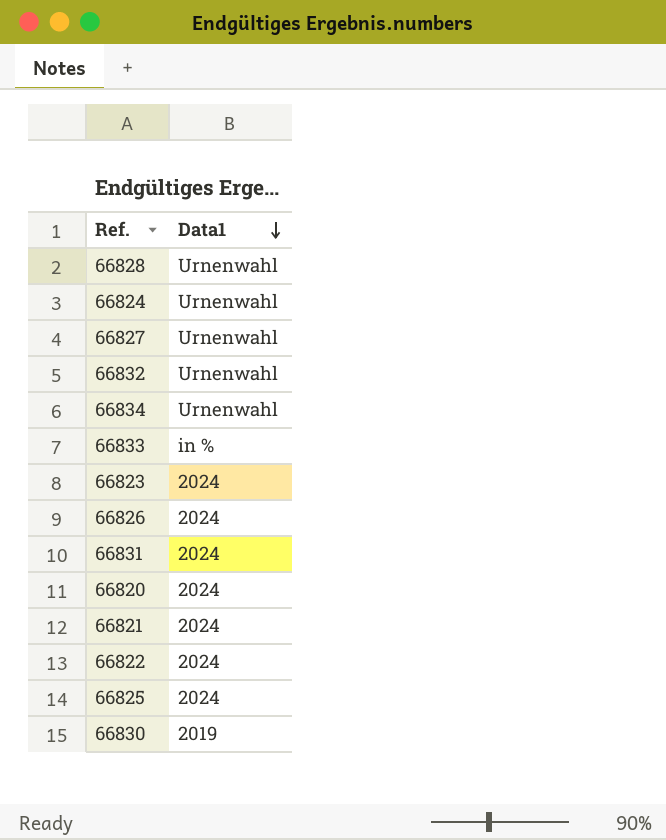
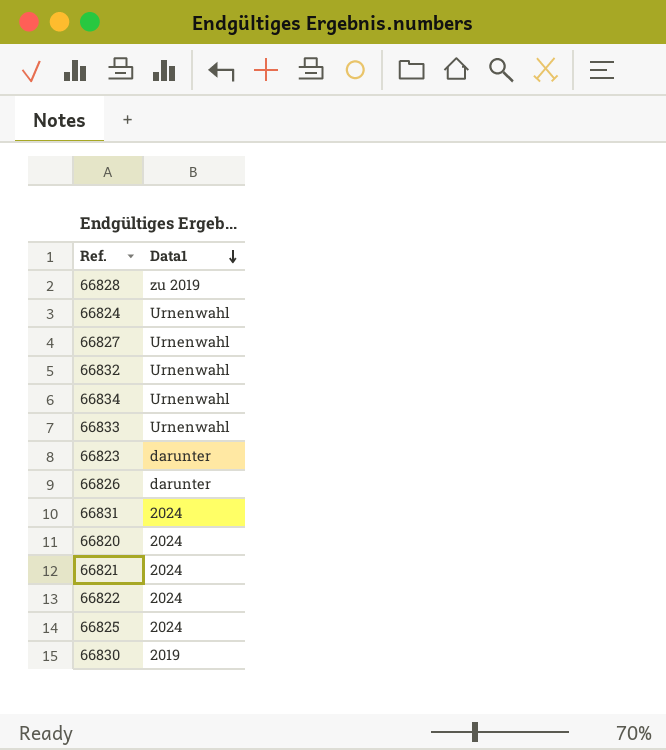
66828 | Data1: Urnenwahl -> zu 2019
66833 | Data1: in % -> Urnenwahl
66823 | Data1: 2024 -> darunter
66826 | Data1: 2024 -> darunter

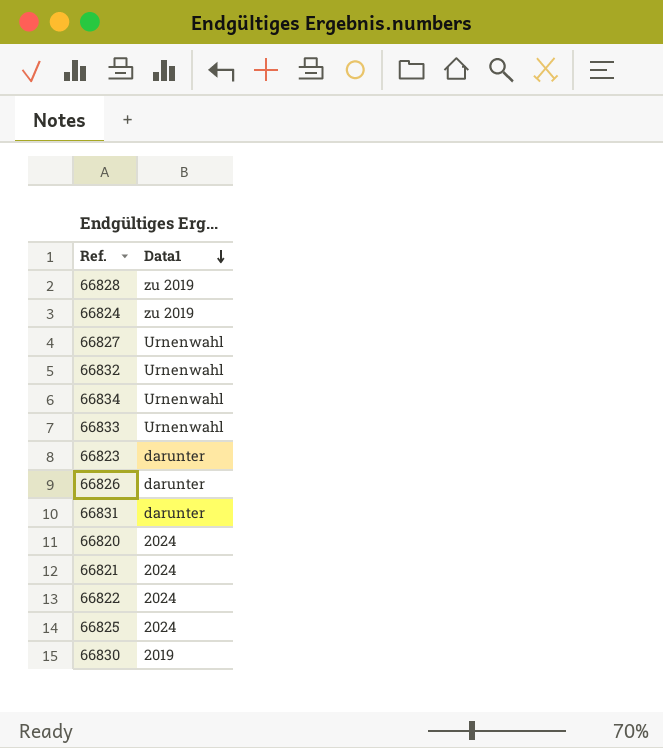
66824 | Data1: Urnenwahl -> zu 2019
66831 | Data1: 2024 -> darunter

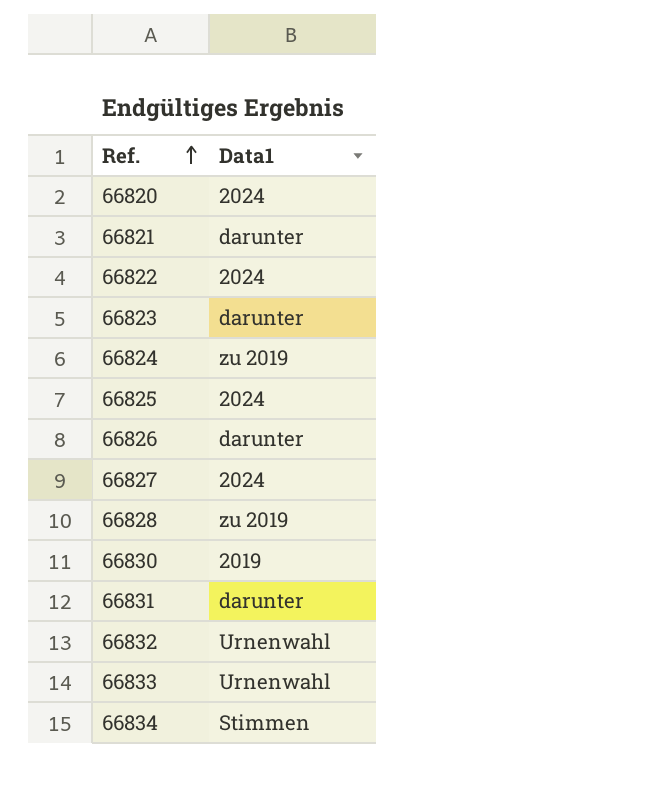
row order: Data1 descending -> Ref. ascending
66821 | Data1: 2024 -> darunter
66827 | Data1: Urnenwahl -> 2024
66834 | Data1: Urnenwahl -> Stimmen

